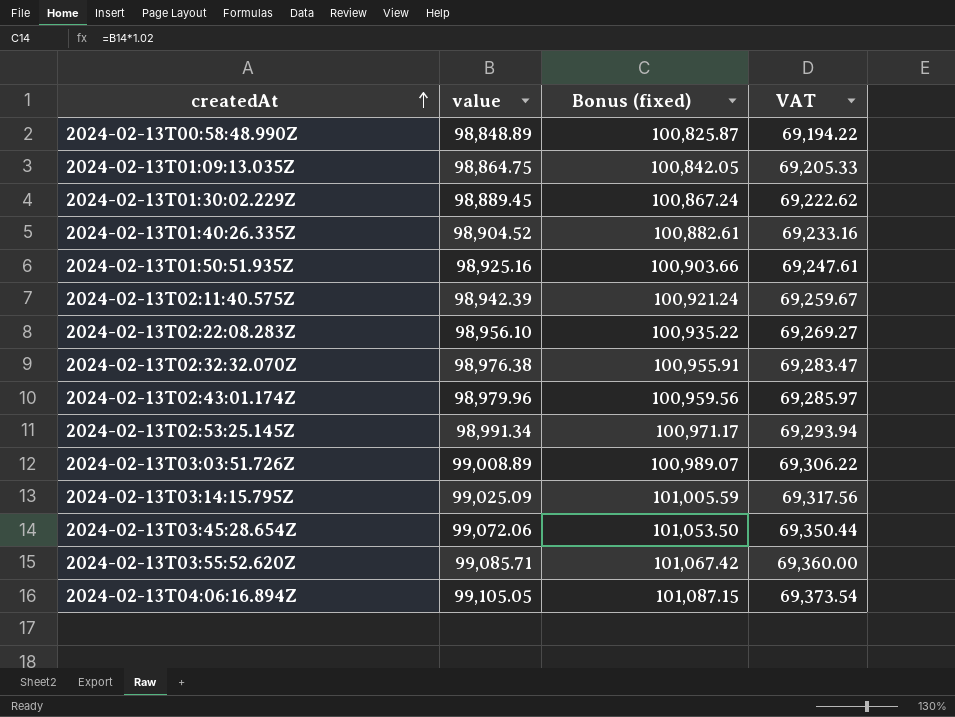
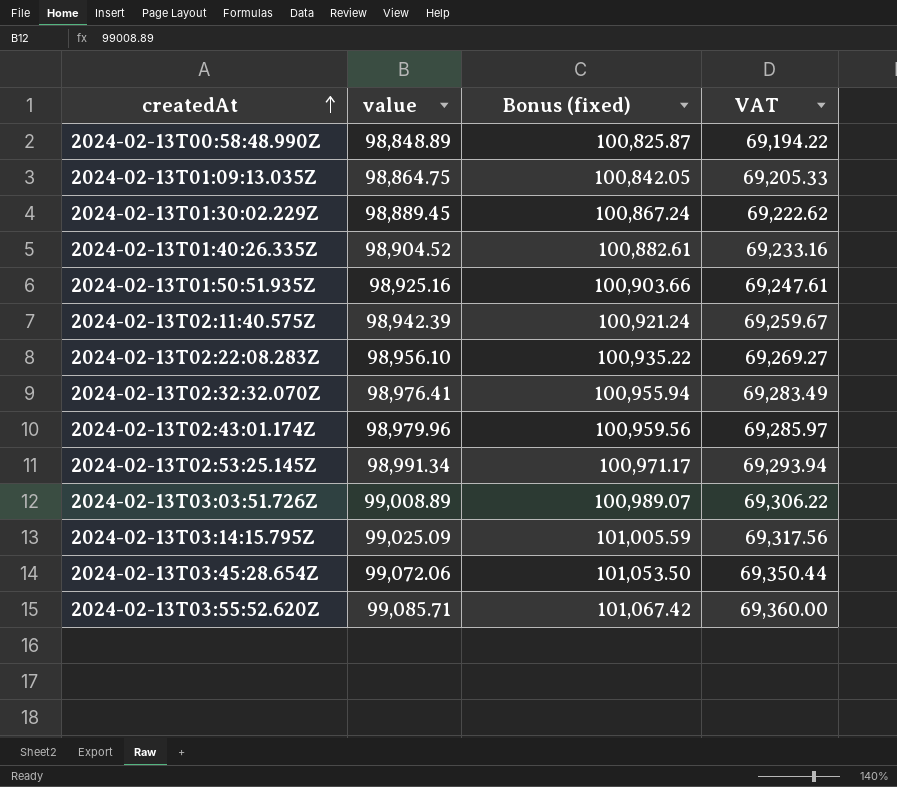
row 2024-02-13T04:06:16.894Z: 99,105.05 | 101,087.15 | 69,373.54 -> none
2024-02-13T02:32:32.070Z | value: 98,976.38 -> 98,976.41
2024-02-13T02:32:32.070Z | Bonus (fixed): 100,955.91 -> 100,955.94
2024-02-13T02:32:32.070Z | VAT: 69,283.47 -> 69,283.49

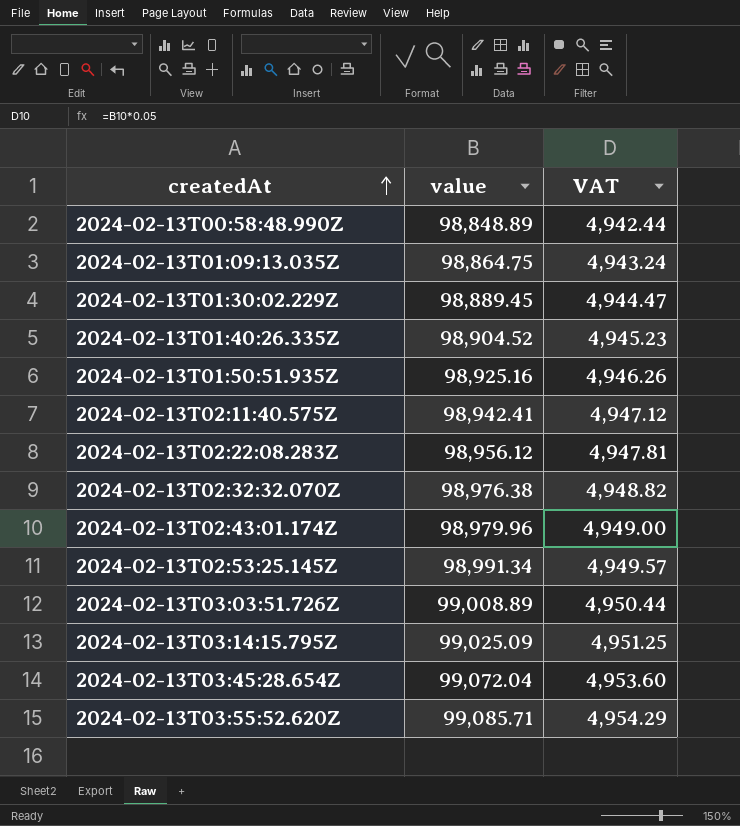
column Bonus (fixed) | formula: [value] * 1.02 -> none
column VAT | formula: [value] * 0.7 -> [value] * 0.05
2024-02-13T02:11:40.575Z | value: 98,942.39 -> 98,942.41
2024-02-13T02:22:08.283Z | value: 98,956.10 -> 98,956.12
2024-02-13T02:32:32.070Z | value: 98,976.41 -> 98,976.38
2024-02-13T03:45:28.654Z | value: 99,072.06 -> 99,072.04

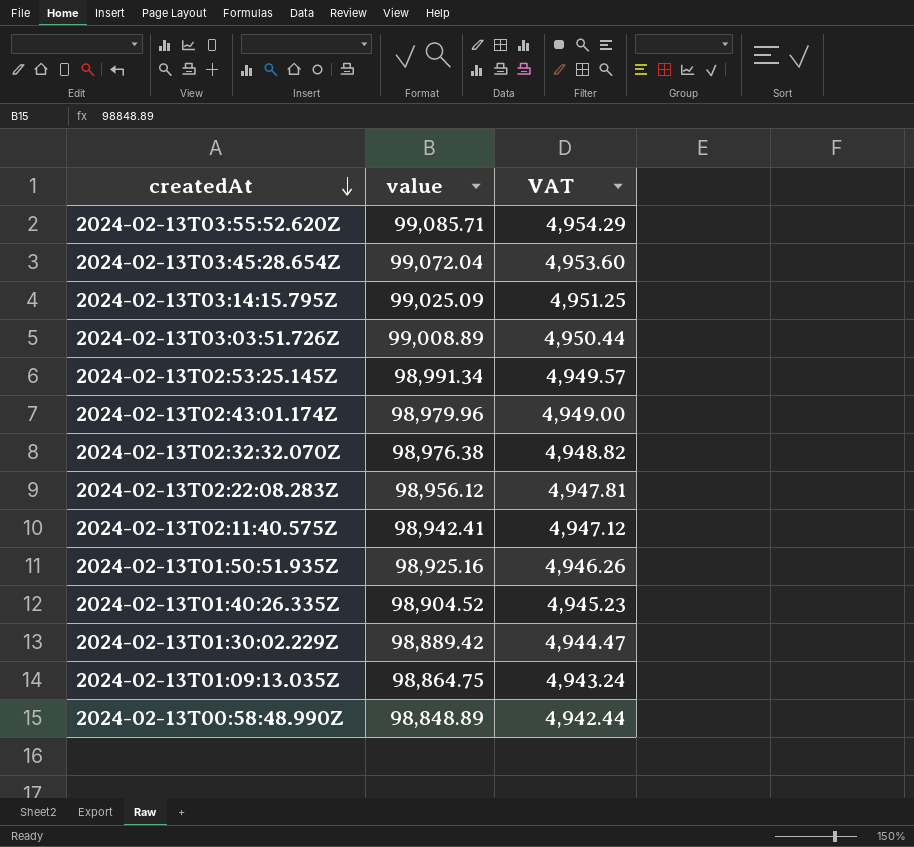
row order: createdAt ascending -> createdAt descending
2024-02-13T01:30:02.229Z | value: 98,889.45 -> 98,889.42

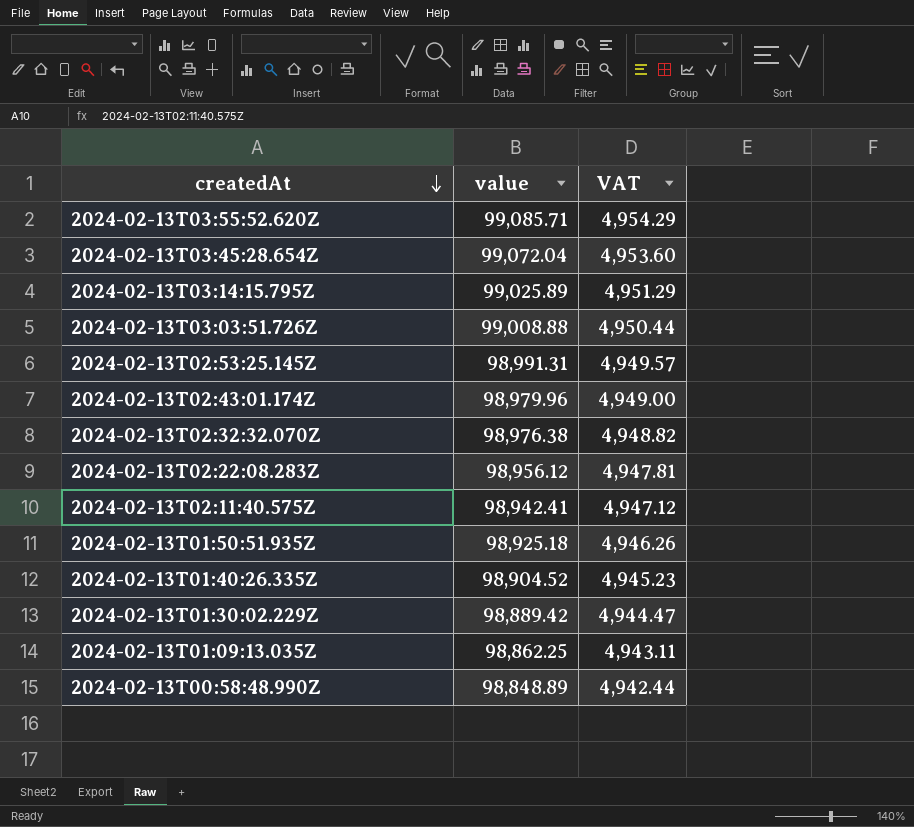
2024-02-13T03:14:15.795Z | value: 99,025.09 -> 99,025.89
2024-02-13T03:14:15.795Z | VAT: 4,951.25 -> 4,951.29
2024-02-13T03:03:51.726Z | value: 99,008.89 -> 99,008.88
2024-02-13T02:53:25.145Z | value: 98,991.34 -> 98,991.31
2024-02-13T01:50:51.935Z | value: 98,925.16 -> 98,925.18
2024-02-13T01:09:13.035Z | value: 98,864.75 -> 98,862.25
2024-02-13T01:09:13.035Z | VAT: 4,943.24 -> 4,943.11

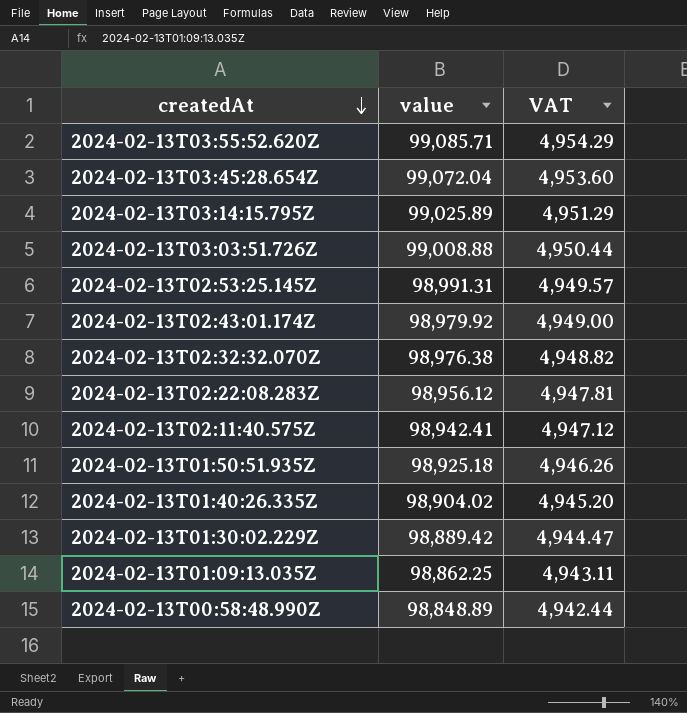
2024-02-13T02:43:01.174Z | value: 98,979.96 -> 98,979.92
2024-02-13T01:40:26.335Z | value: 98,904.52 -> 98,904.02
2024-02-13T01:40:26.335Z | VAT: 4,945.23 -> 4,945.20

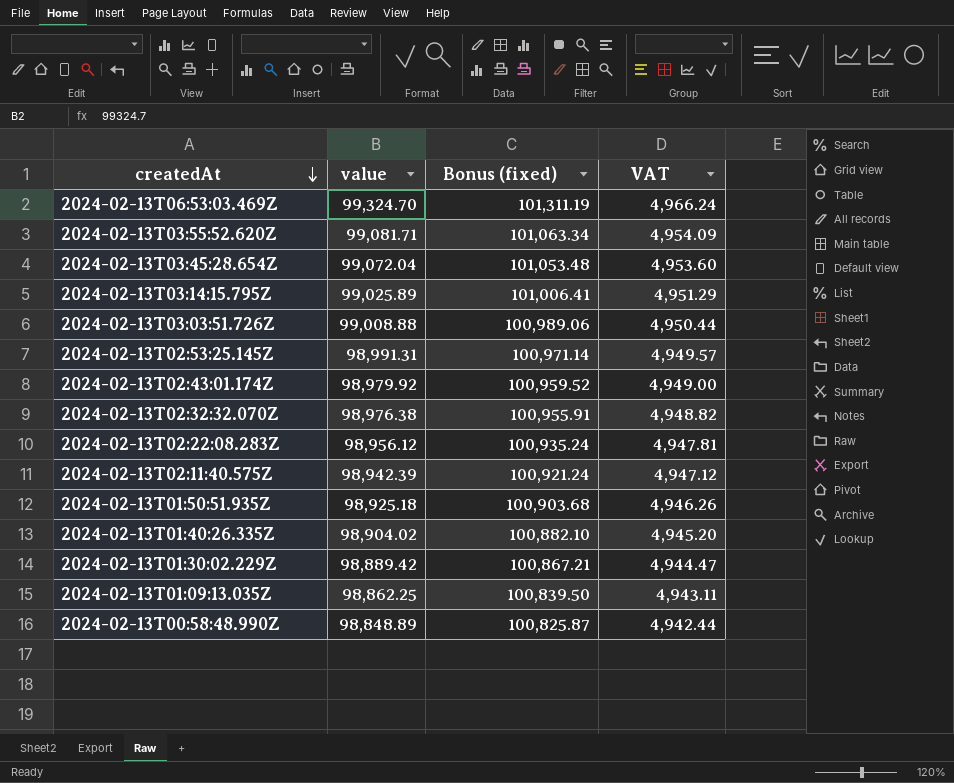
column Bonus (fixed) | formula: none -> [value] * 1.02
row 2024-02-13T06:53:03.469Z: none -> 99,324.70 | 101,311.19 | 4,966.24
2024-02-13T03:55:52.620Z | value: 99,085.71 -> 99,081.71
2024-02-13T03:55:52.620Z | VAT: 4,954.29 -> 4,954.09
2024-02-13T02:11:40.575Z | value: 98,942.41 -> 98,942.39

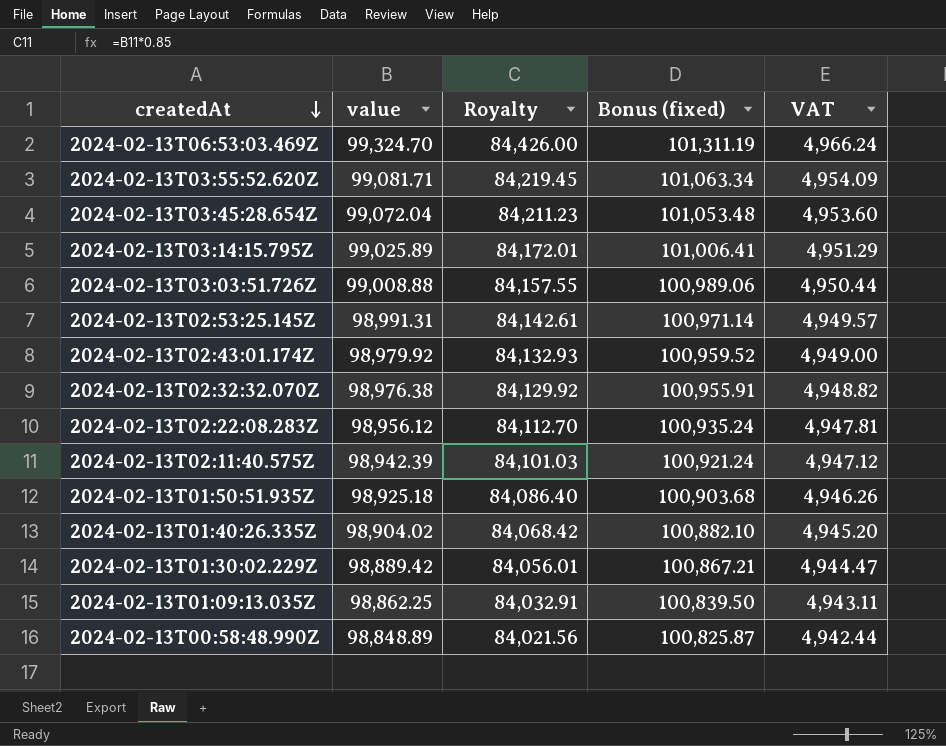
column Royalty | formula: none -> [value] * 0.85

